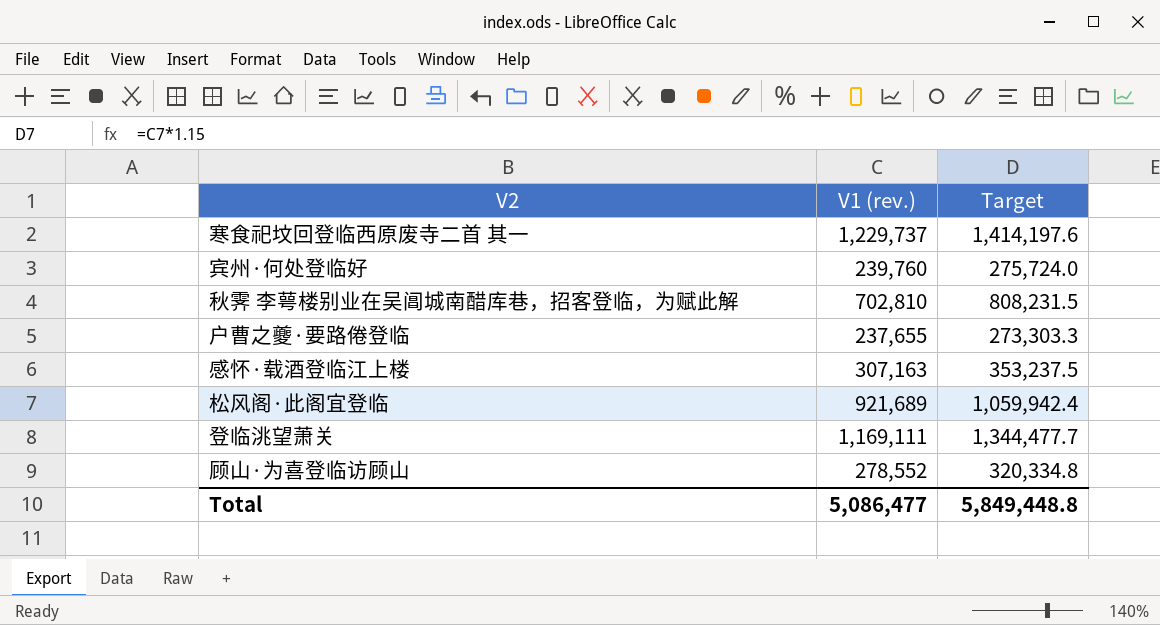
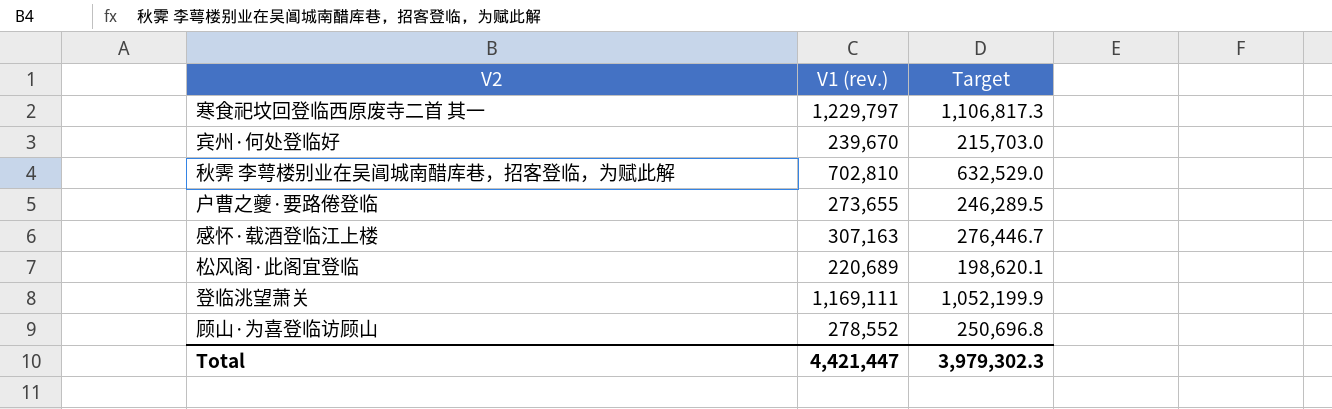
column Target | formula: [V1 (rev.)] * 1.15 -> [V1 (rev.)] * 0.9
寒食祀坟回登临西原废寺二首 其一 | V1 (rev.): 1,229,737 -> 1,229,797
宾州·何处登临好 | V1 (rev.): 239,760 -> 239,670
户曹之夔·要路倦登临 | V1 (rev.): 237,655 -> 273,655
松风阁·此阁宜登临 | V1 (rev.): 921,689 -> 220,689
Total | V1 (rev.): 5,086,477 -> 4,421,447
Total | Target: 5,849,448.8 -> 3,979,302.3

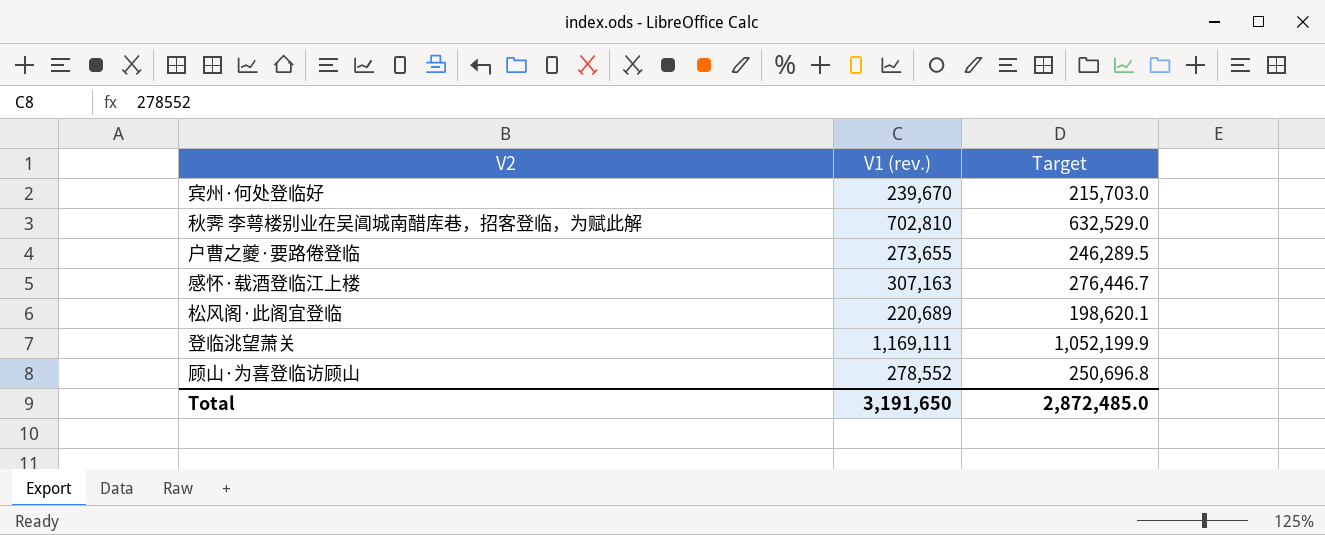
row 寒食祀坟回登临西原废寺二首 其一: 1,229,797 | 1,106,817.3 -> none
Total | V1 (rev.): 4,421,447 -> 3,191,650
Total | Target: 3,979,302.3 -> 2,872,485.0

